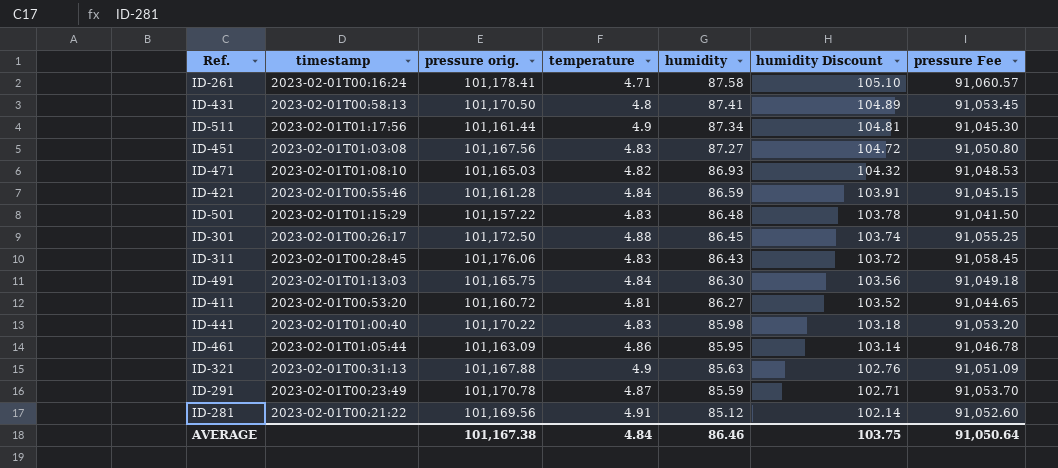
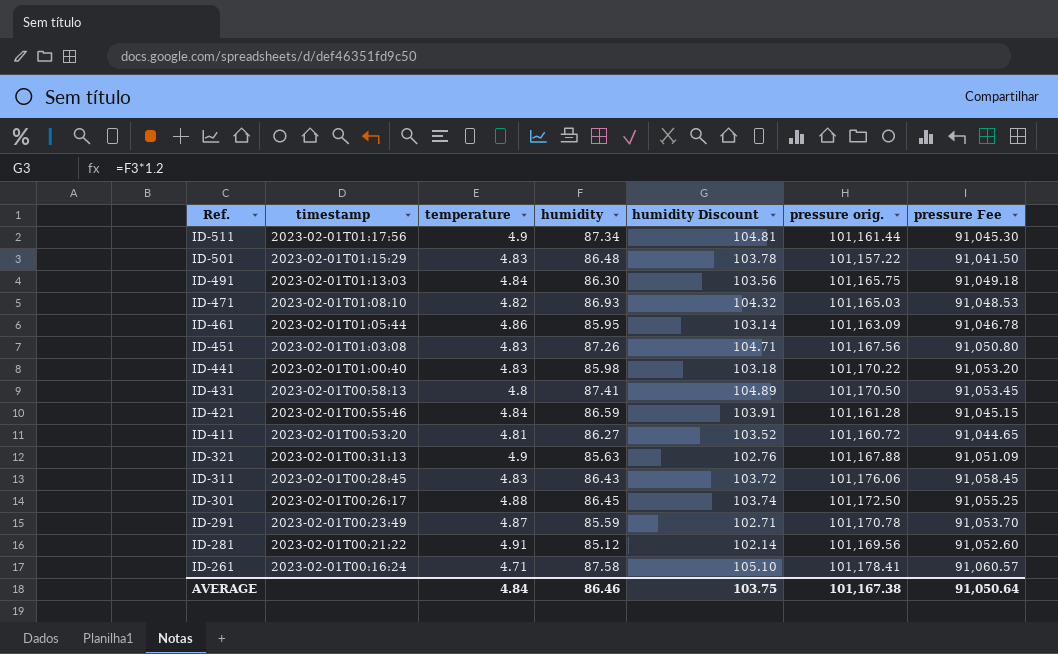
row order: humidity descending -> Ref. descending
column pressure orig. | position: 3 -> 6
ID-451 | humidity: 87.27 -> 87.26
ID-451 | humidity Discount: 104.72 -> 104.71

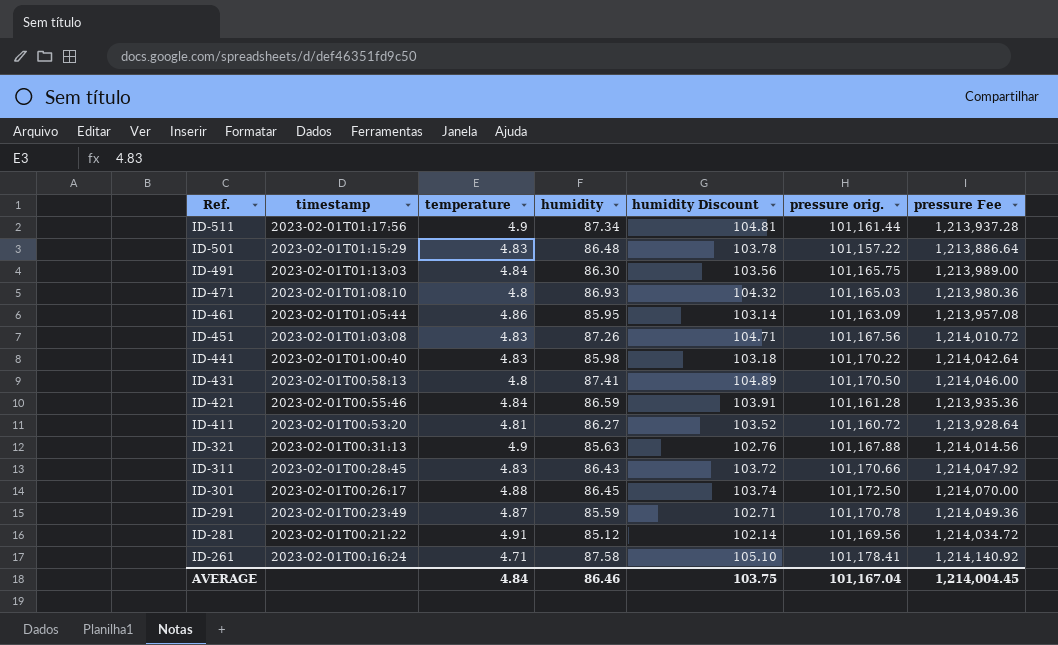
column pressure Fee | formula: [pressure orig.] * 0.9 -> [pressure orig.] * 12
ID-471 | temperature: 4.82 -> 4.8
ID-311 | pressure orig.: 101,176.06 -> 101,170.66
AVERAGE | pressure orig.: 101,167.38 -> 101,167.04
AVERAGE | pressure Fee: 91,050.64 -> 1,214,004.45

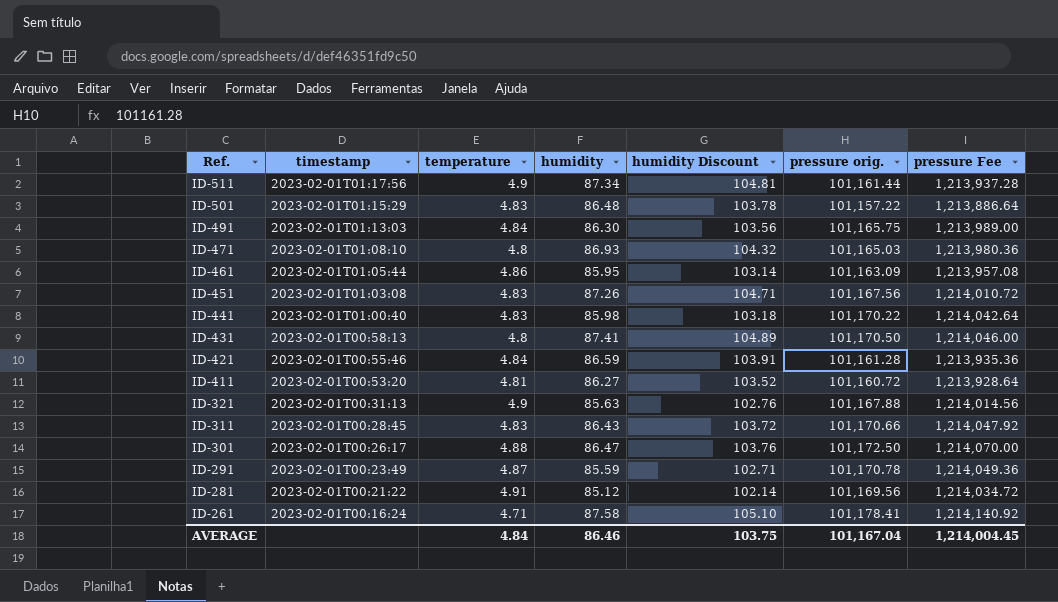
ID-301 | humidity: 86.45 -> 86.47
ID-301 | humidity Discount: 103.74 -> 103.76

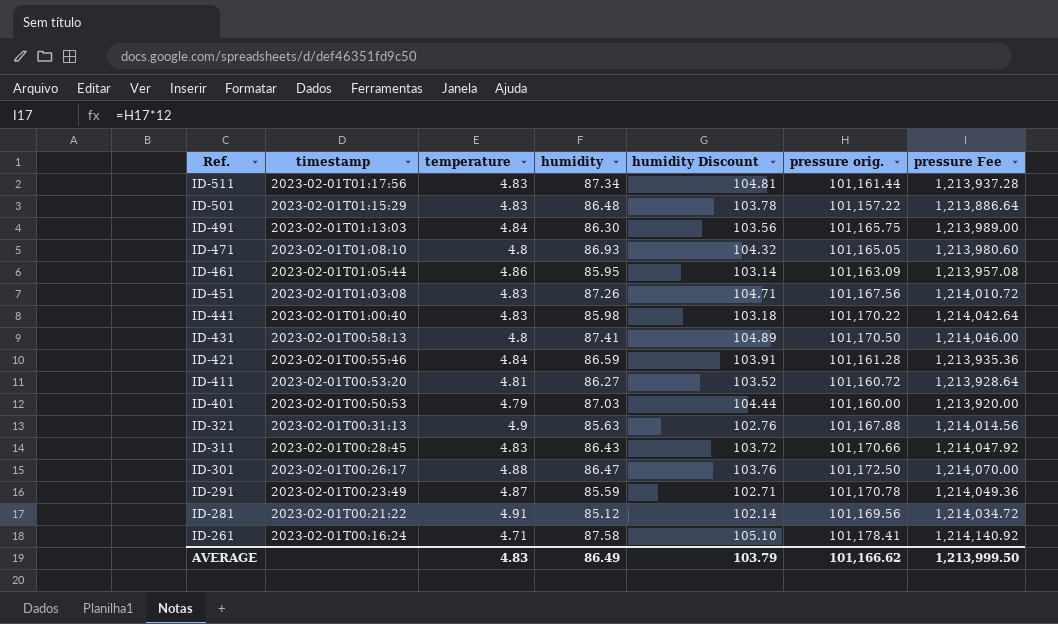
ID-511 | temperature: 4.9 -> 4.83
ID-471 | pressure orig.: 101,165.03 -> 101,165.05
ID-471 | pressure Fee: 1,213,980.36 -> 1,213,980.60
row ID-401: none -> 2023-02-01T00:50:53 | 4.79 | 87.03 | 104.44 | 101,160.00 | 1,213,920.00
AVERAGE | temperature: 4.84 -> 4.83
AVERAGE | humidity: 86.46 -> 86.49
AVERAGE | humidity Discount: 103.75 -> 103.79
AVERAGE | pressure orig.: 101,167.04 -> 101,166.62
AVERAGE | pressure Fee: 1,214,004.45 -> 1,213,999.50

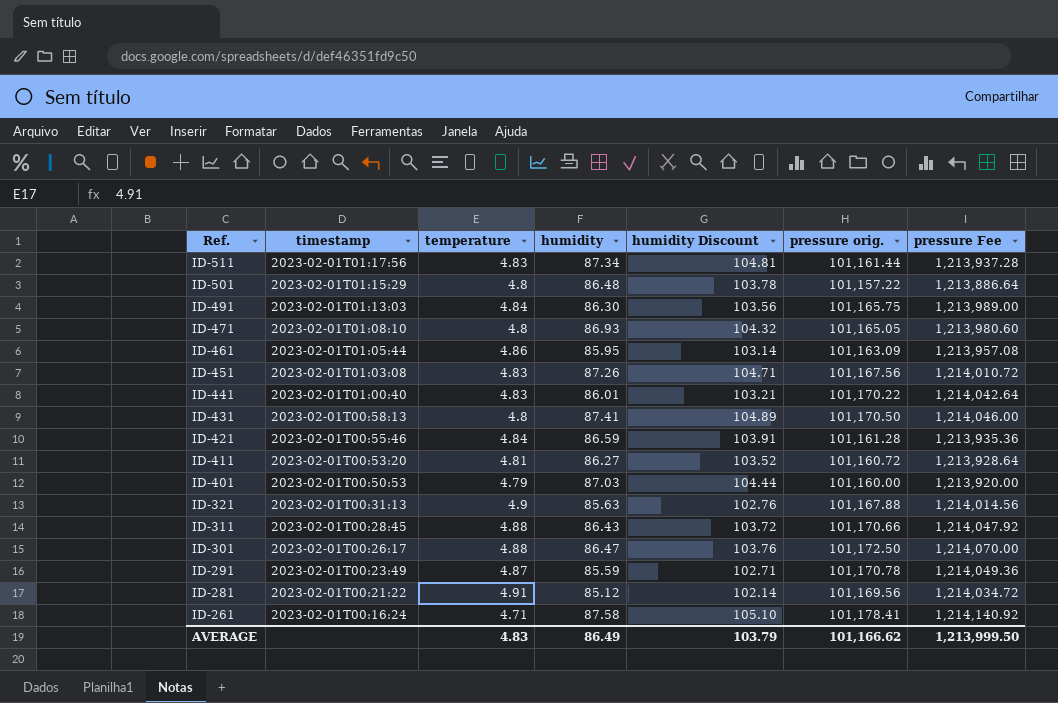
ID-501 | temperature: 4.83 -> 4.8
ID-441 | humidity: 85.98 -> 86.01
ID-441 | humidity Discount: 103.18 -> 103.21
ID-311 | temperature: 4.83 -> 4.88

